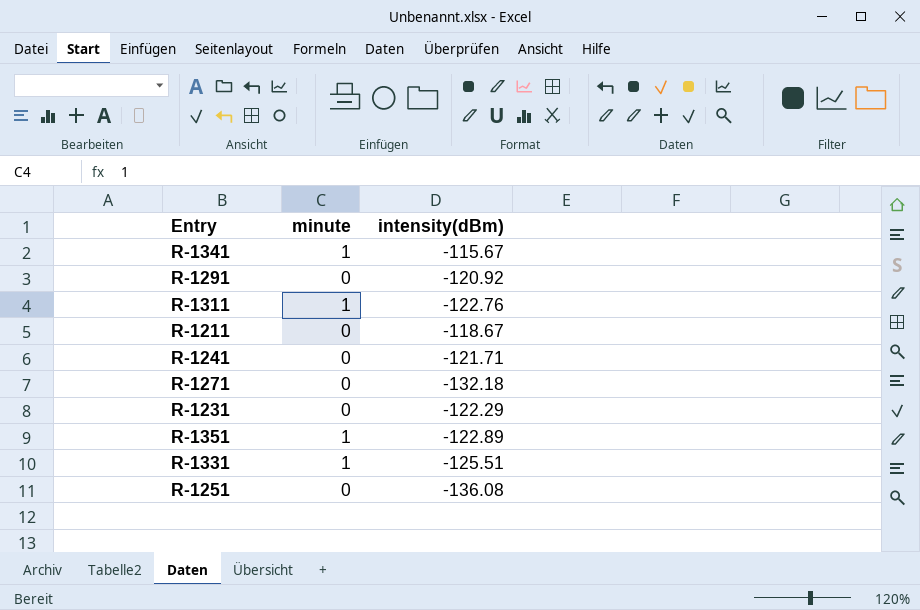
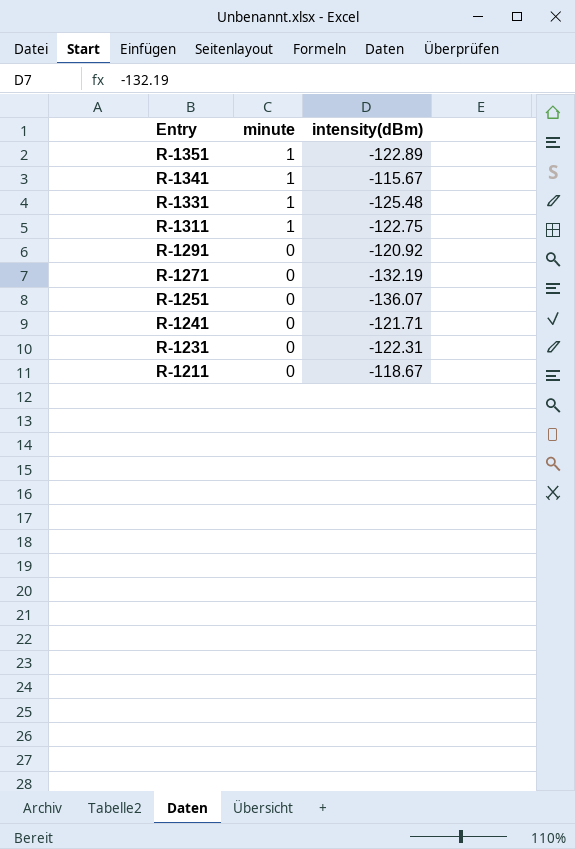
row order: none -> Entry descending
R-1331 | intensity(dBm): -125.51 -> -125.48
R-1311 | intensity(dBm): -122.76 -> -122.75
R-1271 | intensity(dBm): -132.18 -> -132.19
R-1251 | intensity(dBm): -136.08 -> -136.07
R-1231 | intensity(dBm): -122.29 -> -122.31

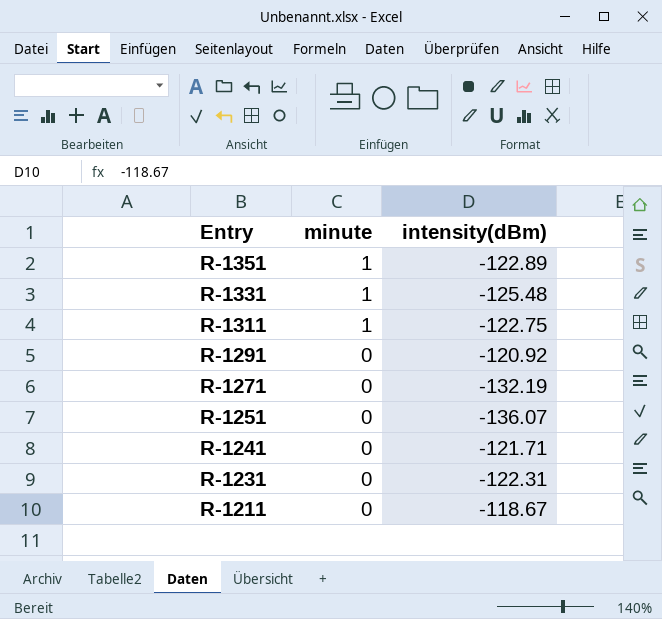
row R-1341: 1 | -115.67 -> none

